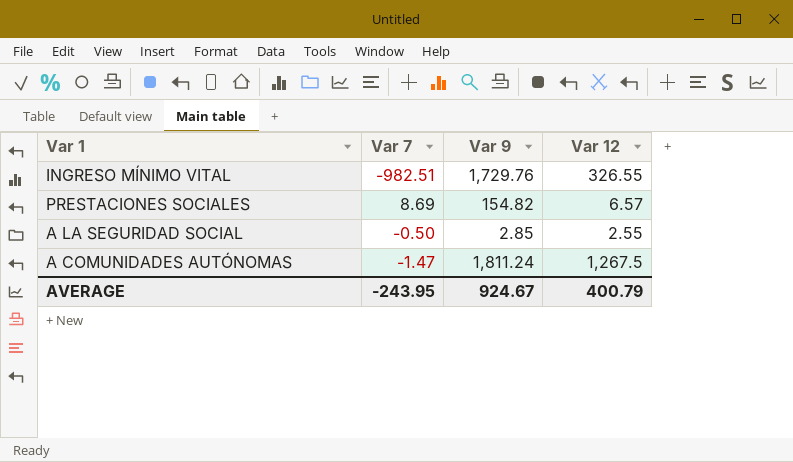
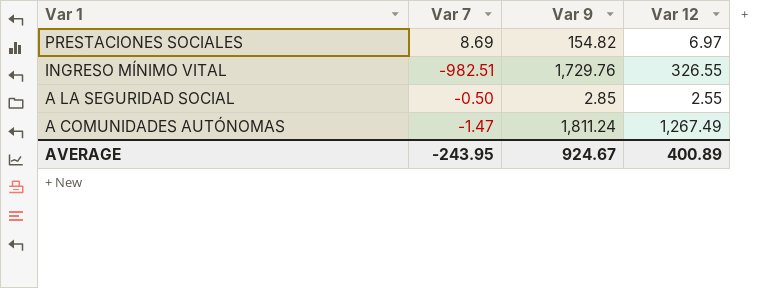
row order: none -> Var 1 descending
PRESTACIONES SOCIALES | Var 12: 6.57 -> 6.97
A COMUNIDADES AUTÓNOMAS | Var 12: 1,267.5 -> 1,267.49
AVERAGE | Var 12: 400.79 -> 400.89

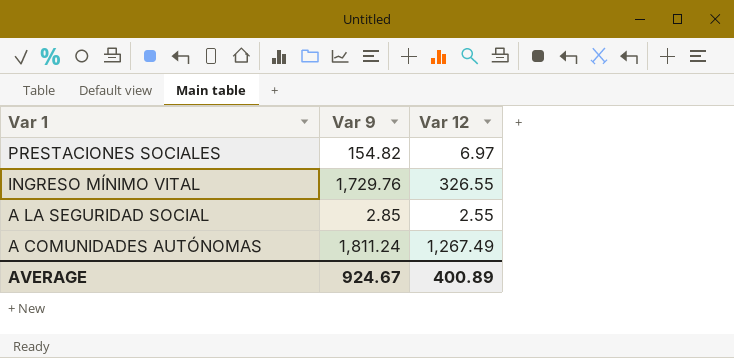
column Var 7 | position: 2 -> none

